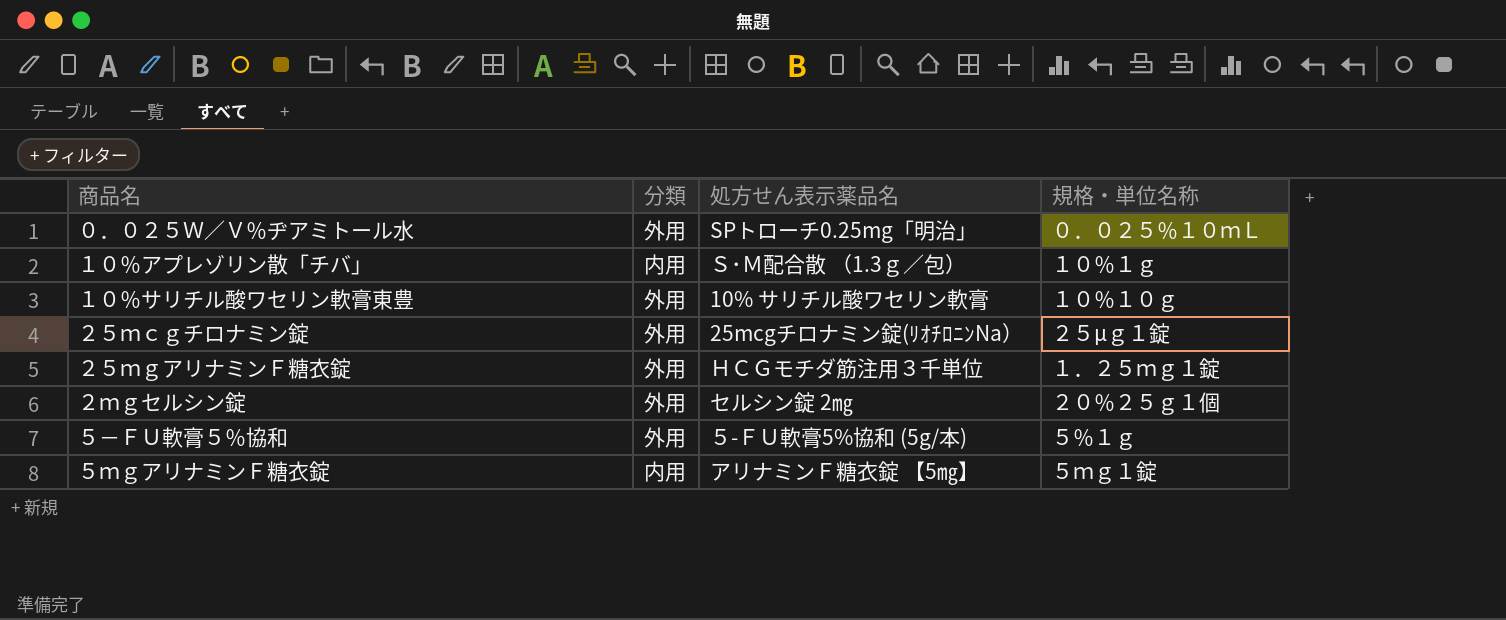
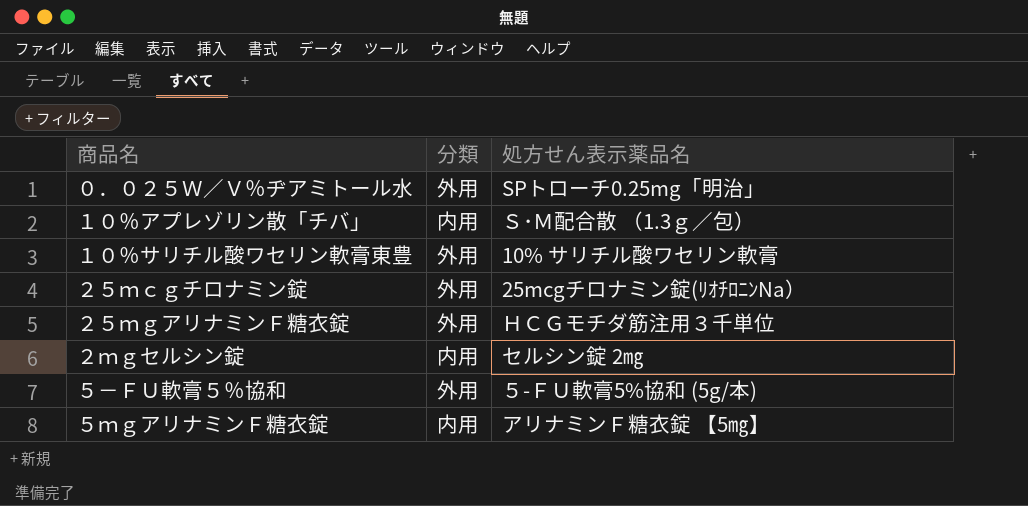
column 規格・単位名称 | position: 4 -> none
２ｍｇセルシン錠 | 分類: 外用 -> 内用

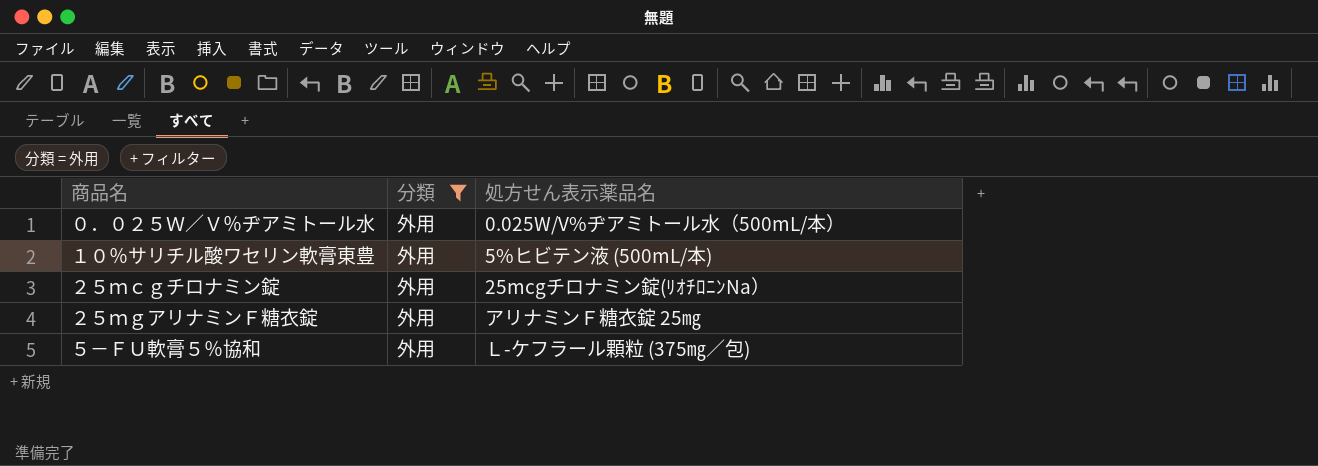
filter: none -> 分類 = 外用
０．０２５Ｗ／Ｖ％ヂアミトール水 | 処方せん表示薬品名: SPトローチ0.25mg「明治」 -> 0.025W/V%ヂアミトール水（500mL/本）
１０％サリチル酸ワセリン軟膏東豊 | 処方せん表示薬品名: 10% サリチル酸ワセリン軟膏 -> 5%ヒビテン液 (500mL/本)
２５ｍｇアリナミンＦ糖衣錠 | 処方せん表示薬品名: ＨＣＧモチダ筋注用３千単位 -> アリナミンＦ糖衣錠 25㎎
５－ＦＵ軟膏５％協和 | 処方せん表示薬品名: ５-ＦＵ軟膏5%協和 (5g/本) -> Ｌ-ケフラール顆粒 (375㎎／包)

